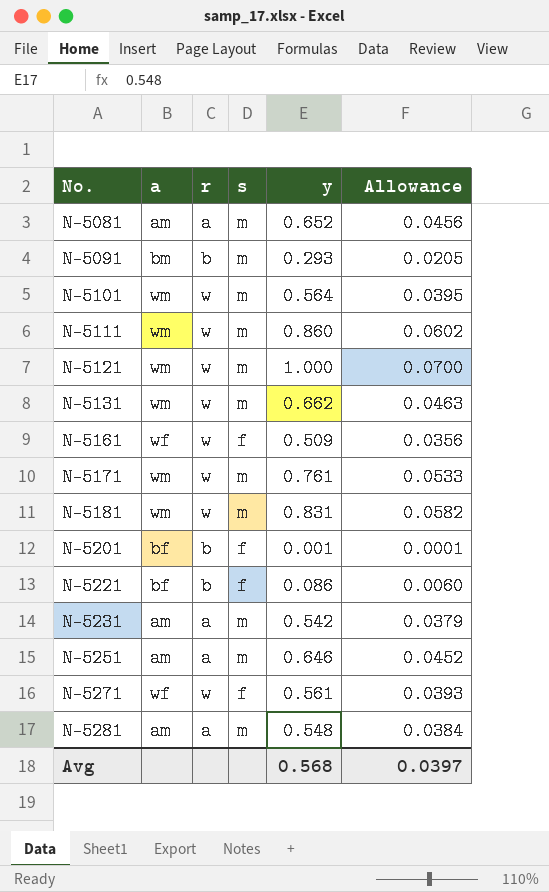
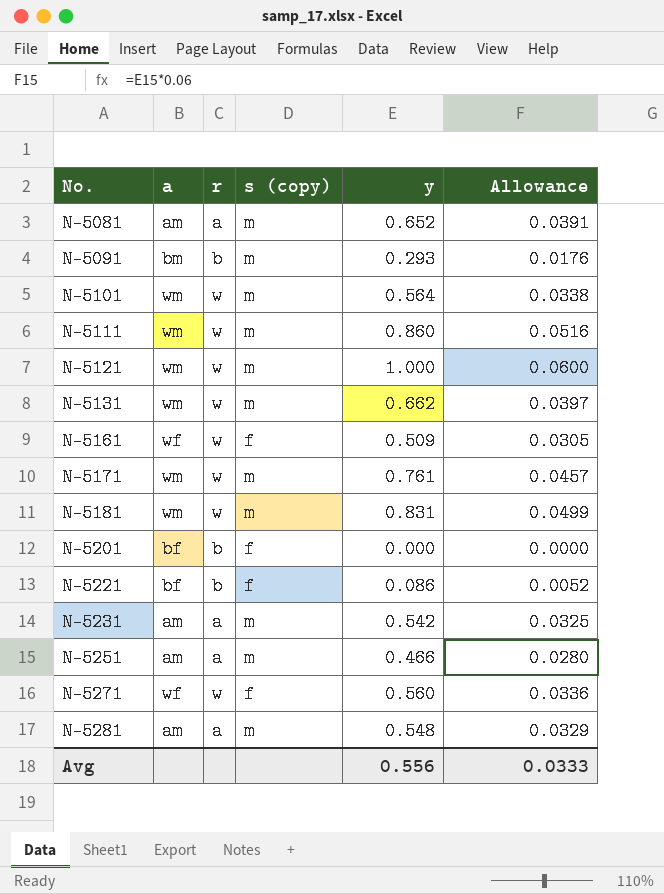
column name: s -> s (copy)
column Allowance | formula: [y] * 0.07 -> [y] * 0.06
N-5201 | y: 0.001 -> 0.000
N-5251 | y: 0.646 -> 0.466
N-5271 | y: 0.561 -> 0.560
Avg | y: 0.568 -> 0.556
Avg | Allowance: 0.0397 -> 0.0333

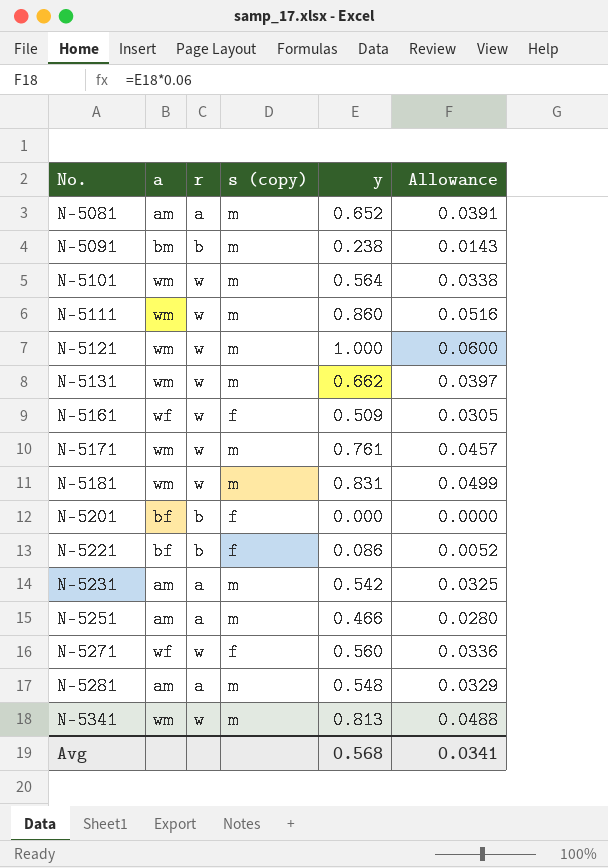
N-5091 | y: 0.293 -> 0.238
N-5091 | Allowance: 0.0176 -> 0.0143
row N-5341: none -> wm | w | m | 0.813 | 0.0488
Avg | y: 0.556 -> 0.568
Avg | Allowance: 0.0333 -> 0.0341

